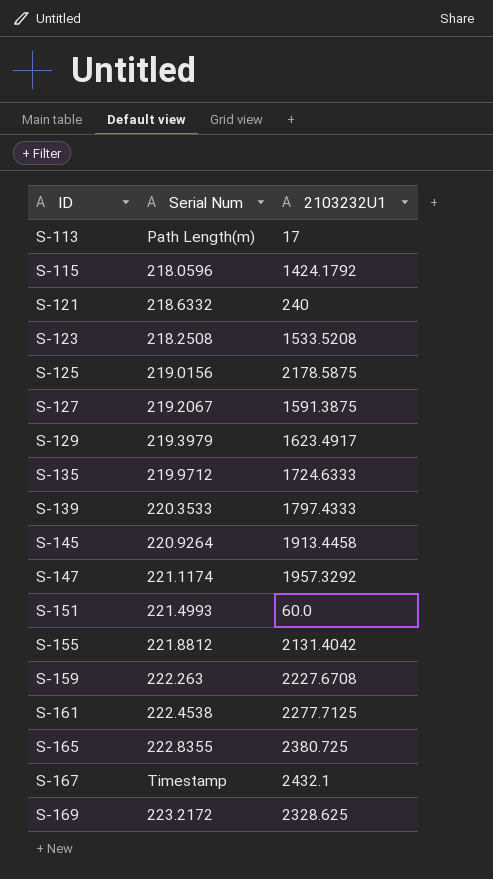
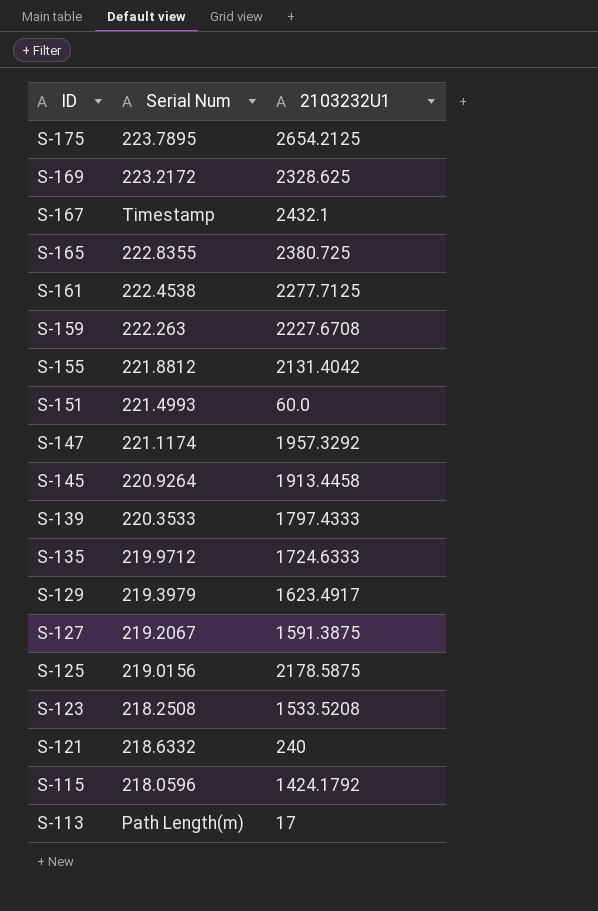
row order: ID ascending -> ID descending
row S-175: none -> 223.7895 | 2654.2125

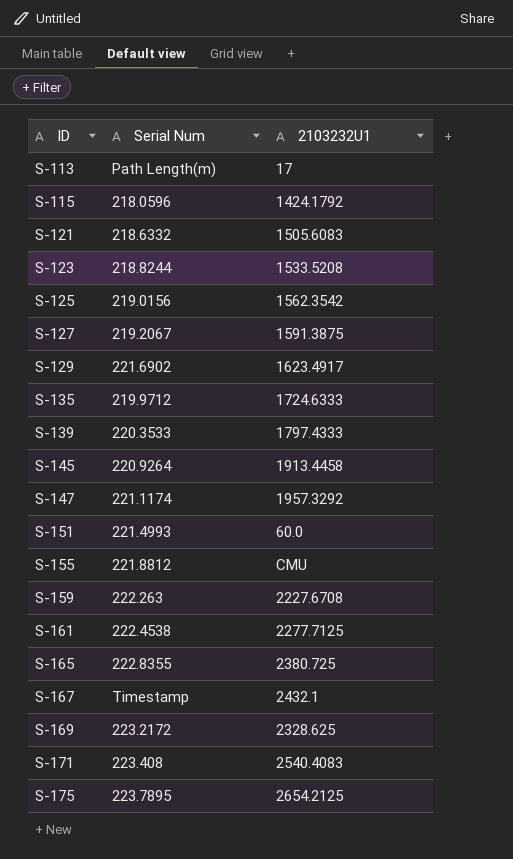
row order: ID descending -> ID ascending
S-121 | 2103232U1: 240 -> 1505.6083
S-123 | Serial Num: 218.2508 -> 218.8244
S-125 | 2103232U1: 2178.5875 -> 1562.3542
S-129 | Serial Num: 219.3979 -> 221.6902
S-155 | 2103232U1: 2131.4042 -> CMU
row S-171: none -> 223.408 | 2540.4083

